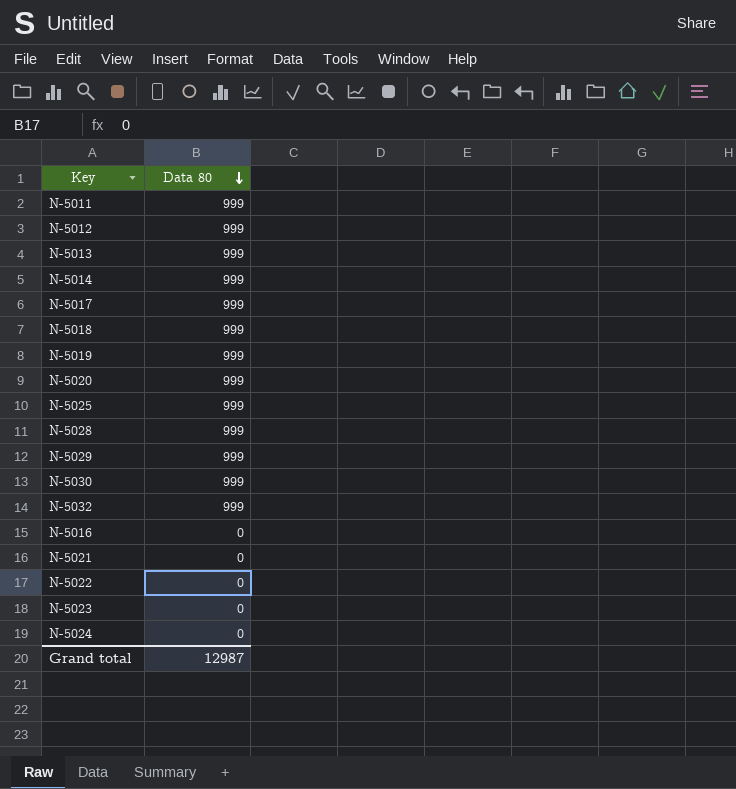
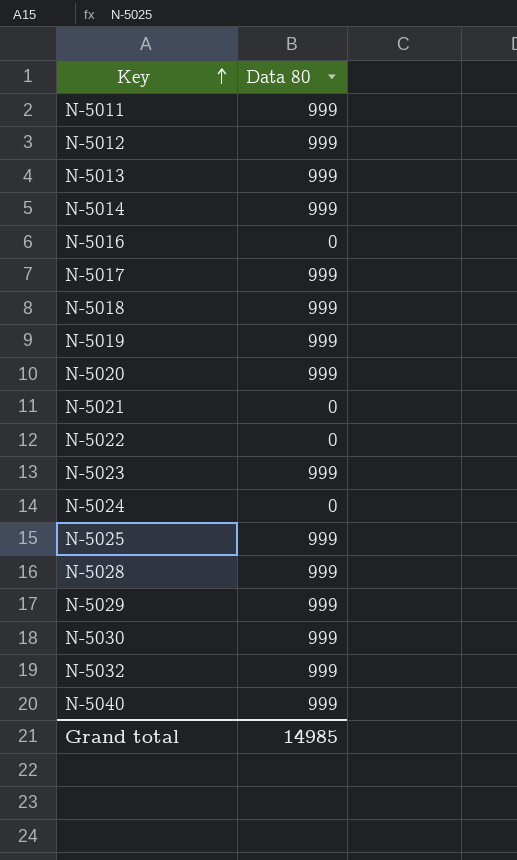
row order: Data 80 descending -> Key ascending
N-5023 | Data 80: 0 -> 999
row N-5040: none -> 999
Grand total | Data 80: 12987 -> 14985

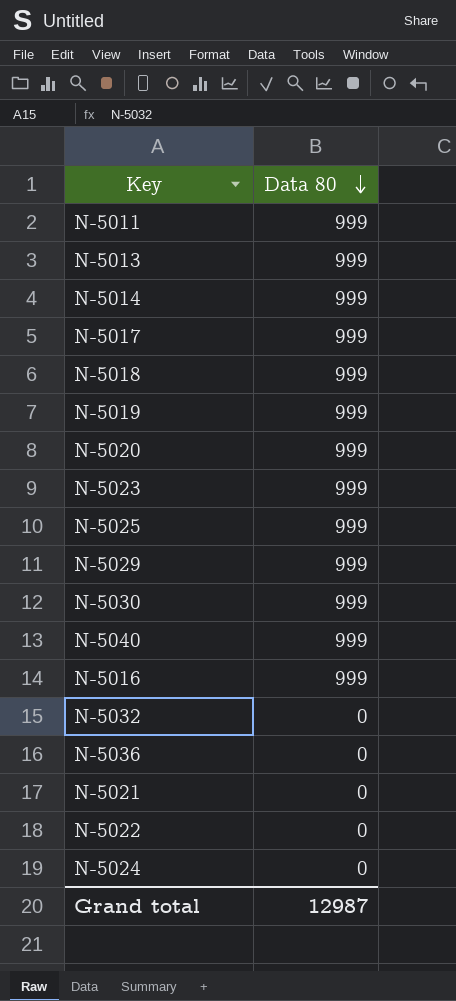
row order: Key ascending -> Data 80 descending
row N-5012: 999 -> none
row N-5028: 999 -> none
N-5016 | Data 80: 0 -> 999
N-5032 | Data 80: 999 -> 0
row N-5036: none -> 0
Grand total | Data 80: 14985 -> 12987

